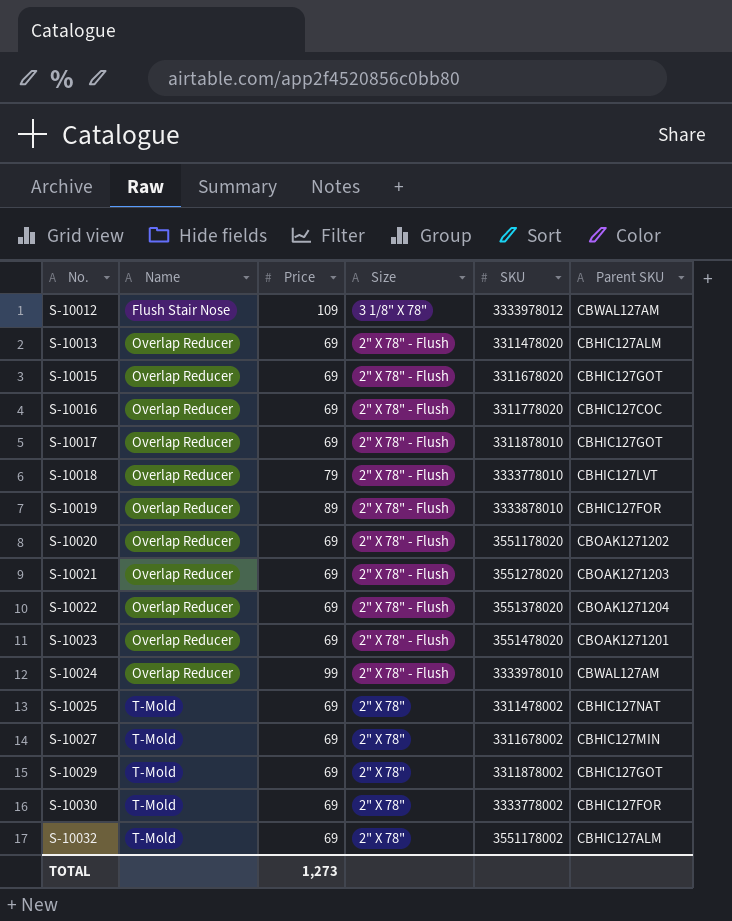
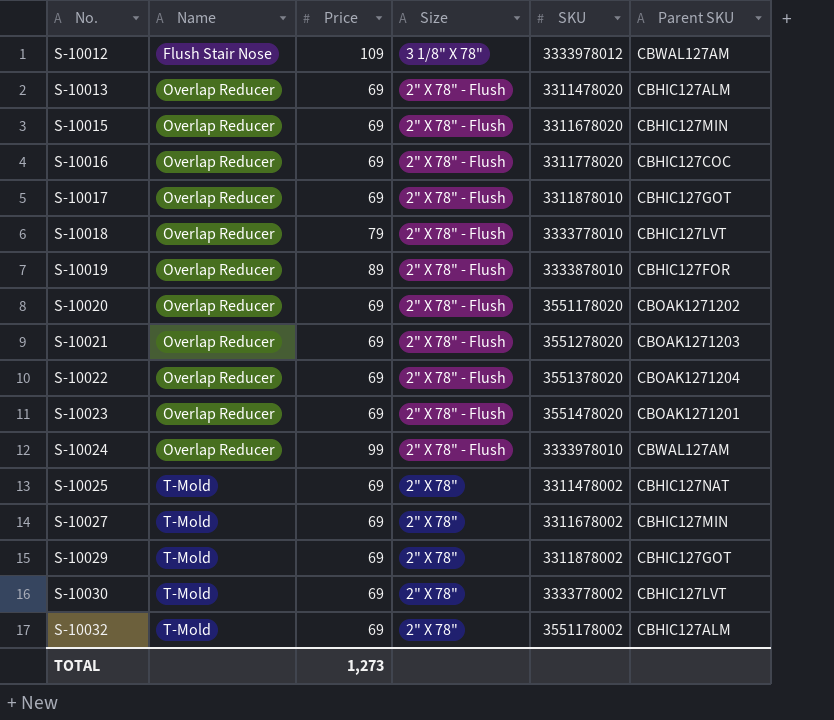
S-10015 | Parent SKU: CBHIC127GOT -> CBHIC127MIN
S-10030 | Parent SKU: CBHIC127FOR -> CBHIC127LVT

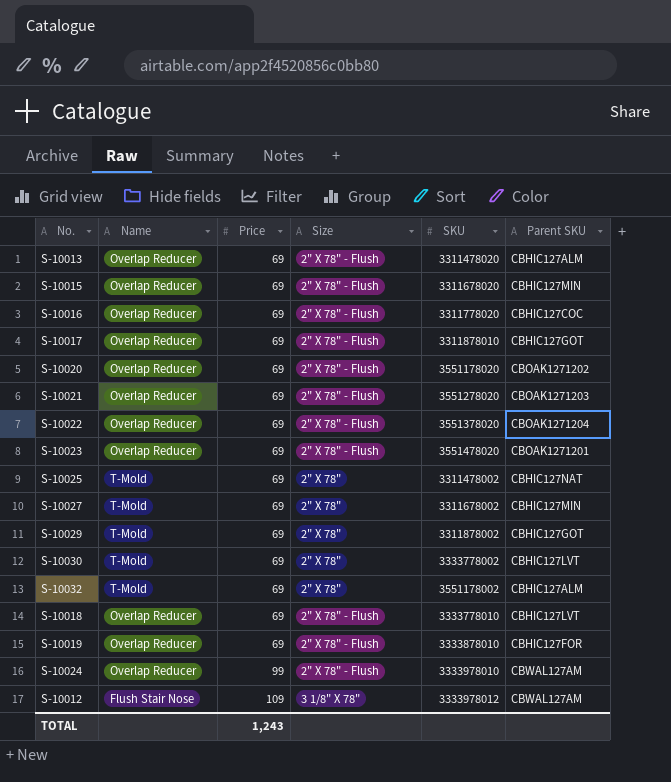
row order: No. ascending -> Price ascending
S-10018 | Price: 79 -> 69
S-10019 | Price: 89 -> 69
TOTAL | Price: 1,273 -> 1,243

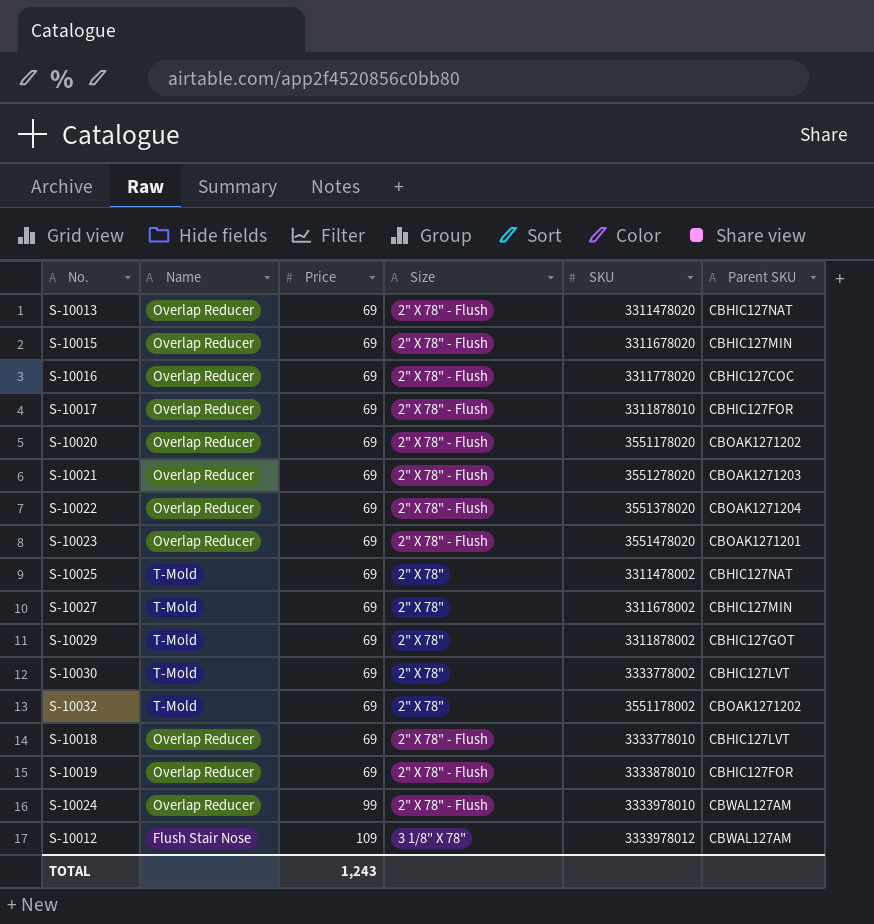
S-10013 | Parent SKU: CBHIC127ALM -> CBHIC127NAT
S-10017 | Parent SKU: CBHIC127GOT -> CBHIC127FOR
S-10032 | Parent SKU: CBHIC127ALM -> CBOAK1271202

